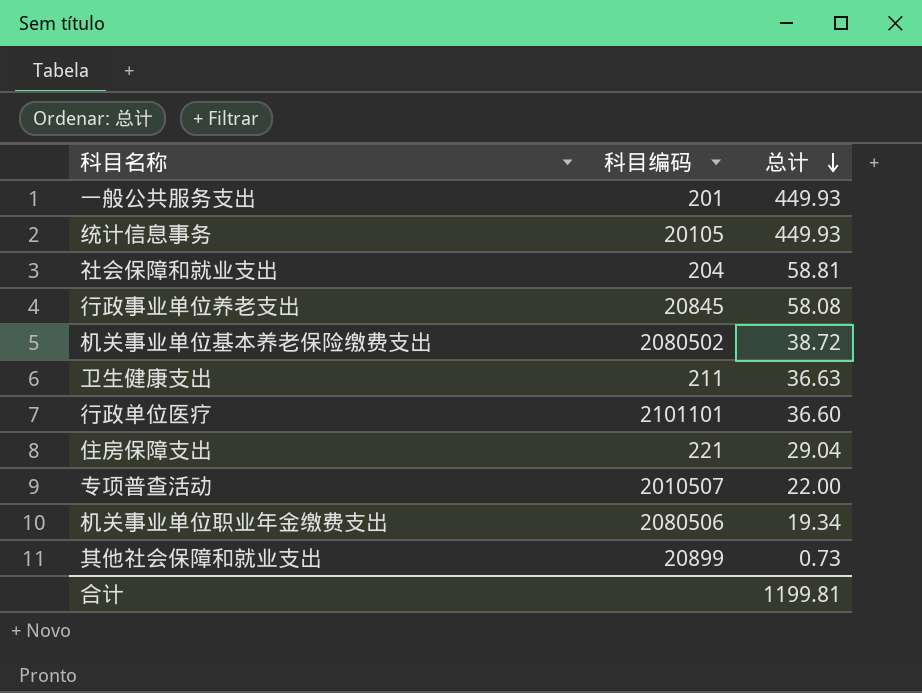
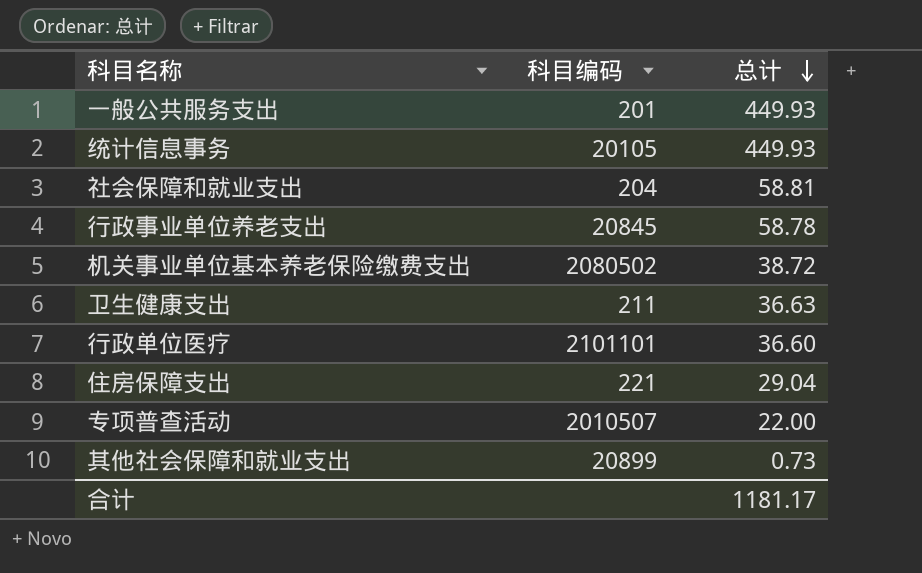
row 机关事业单位职业年金缴费支出: 2080506 | 19.34 -> none
行政事业单位养老支出 | 总计: 58.08 -> 58.78
合计 | 总计: 1199.81 -> 1181.17

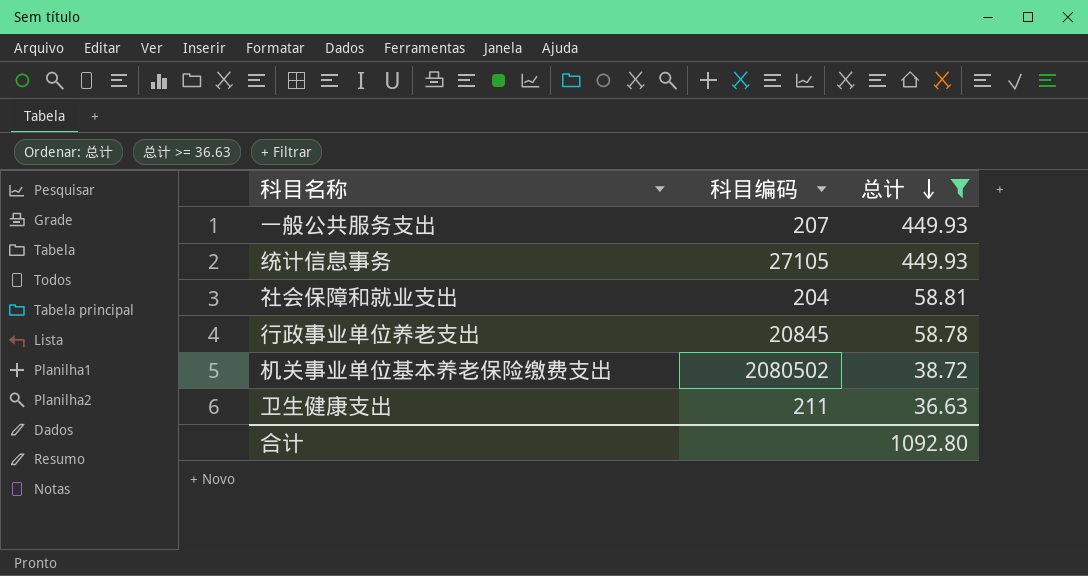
filter: none -> 总计 >= 36.63
一般公共服务支出 | 科目编码: 201 -> 207
统计信息事务 | 科目编码: 20105 -> 27105
合计 | 总计: 1181.17 -> 1092.80

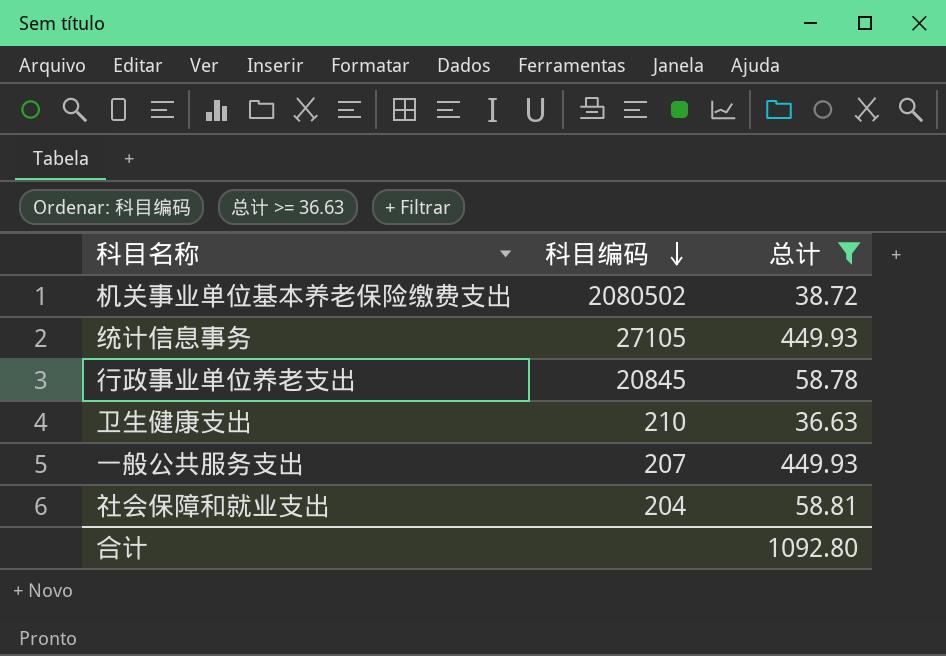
row order: 总计 descending -> 科目编码 descending
卫生健康支出 | 科目编码: 211 -> 210

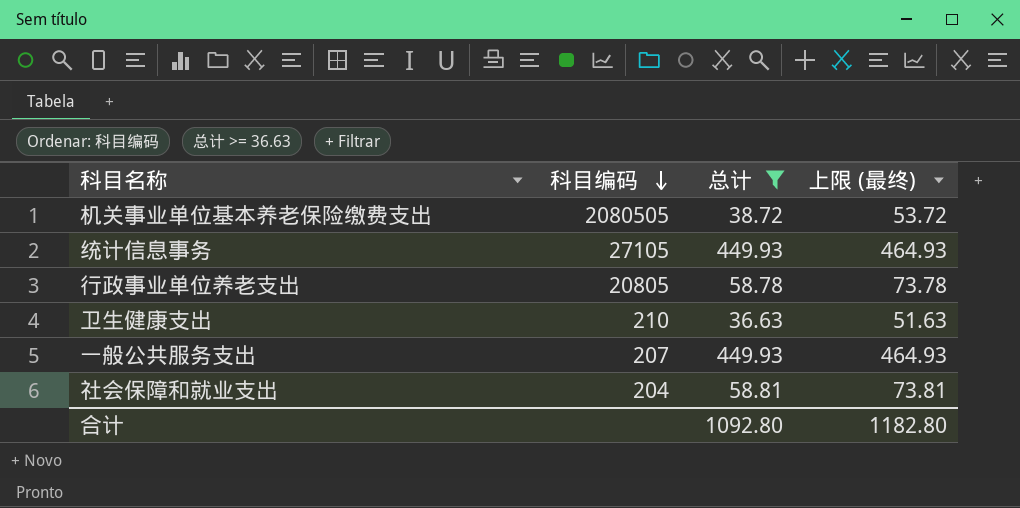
column 上限 (最终) | formula: none -> [总计] + 15
机关事业单位基本养老保险缴费支出 | 科目编码: 2080502 -> 2080505
行政事业单位养老支出 | 科目编码: 20845 -> 20805

